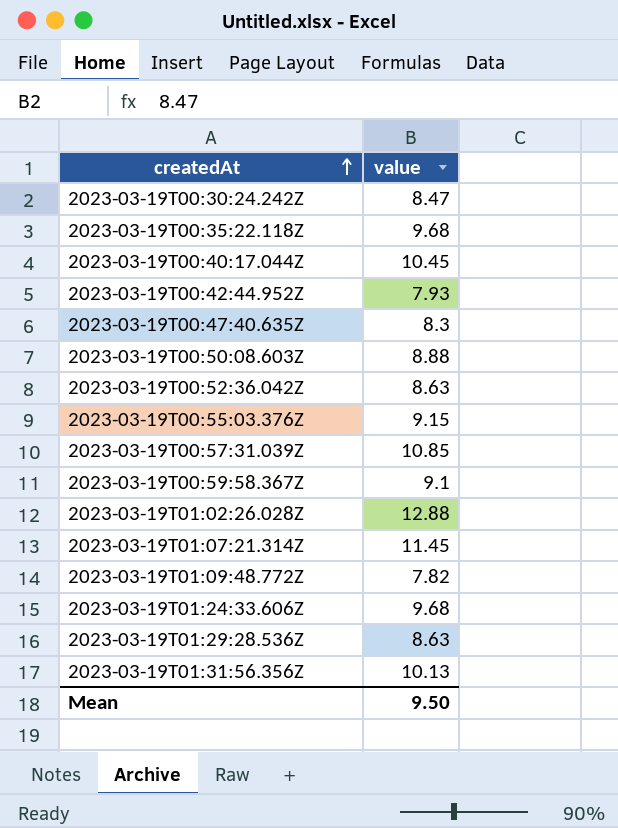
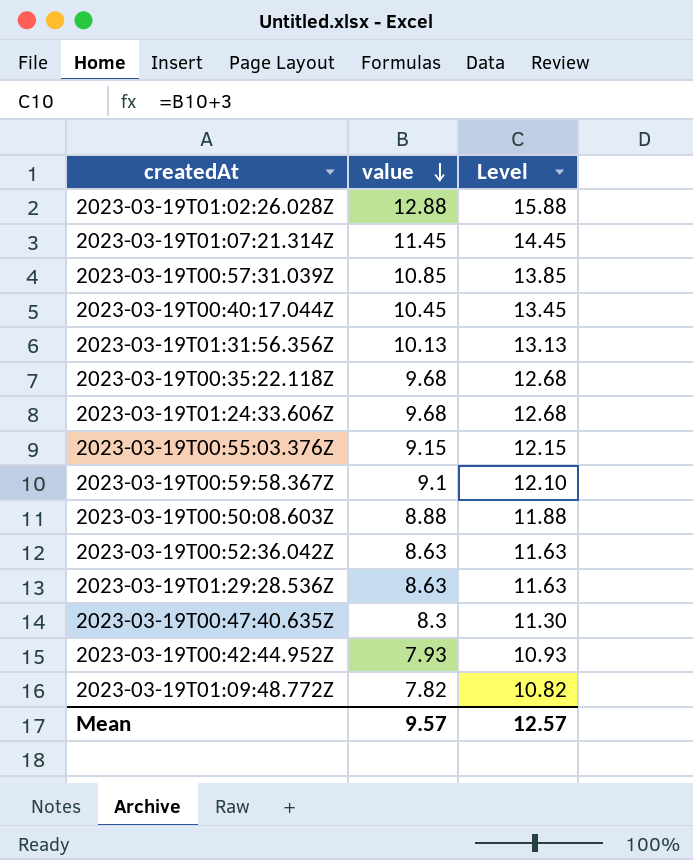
row order: createdAt ascending -> value descending
column Level | formula: none -> [value] + 3
row 2023-03-19T00:30:24.242Z: 8.47 -> none
Mean | value: 9.50 -> 9.57

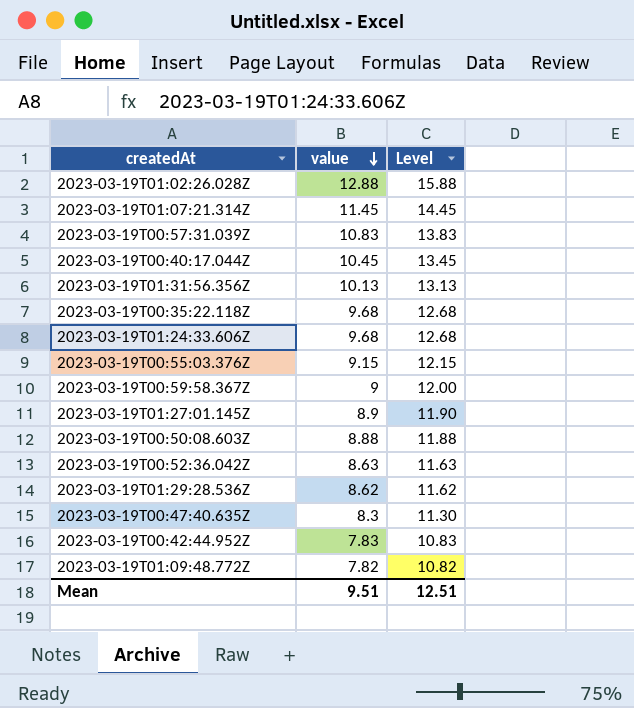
2023-03-19T00:57:31.039Z | value: 10.85 -> 10.83
2023-03-19T00:57:31.039Z | Level: 13.85 -> 13.83
2023-03-19T00:59:58.367Z | value: 9.1 -> 9
2023-03-19T00:59:58.367Z | Level: 12.10 -> 12.00
row 2023-03-19T01:27:01.145Z: none -> 8.9 | 11.90
2023-03-19T01:29:28.536Z | value: 8.63 -> 8.62
2023-03-19T01:29:28.536Z | Level: 11.63 -> 11.62
2023-03-19T00:42:44.952Z | value: 7.93 -> 7.83
2023-03-19T00:42:44.952Z | Level: 10.93 -> 10.83
Mean | value: 9.57 -> 9.51
Mean | Level: 12.57 -> 12.51

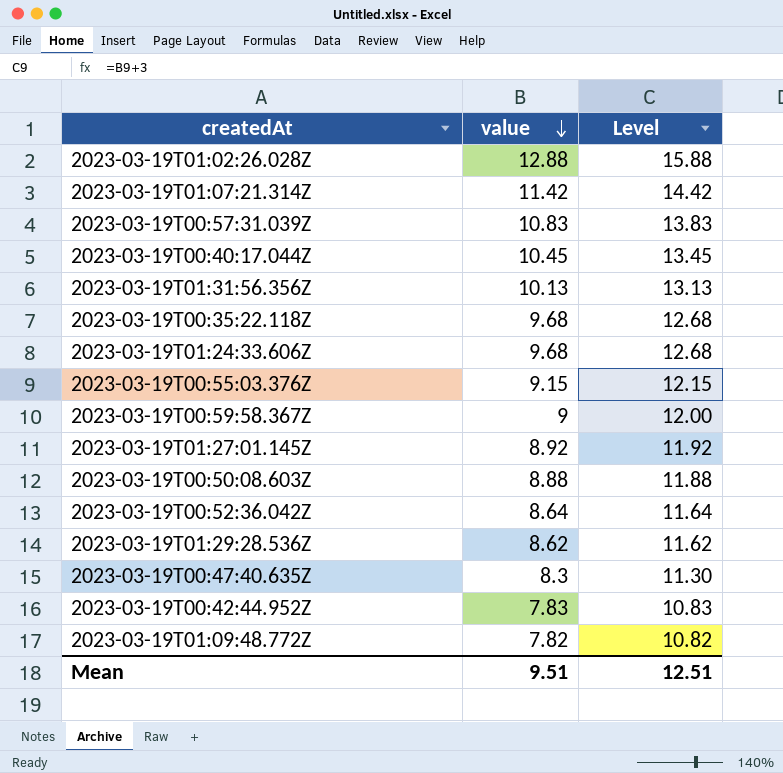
2023-03-19T01:07:21.314Z | value: 11.45 -> 11.42
2023-03-19T01:07:21.314Z | Level: 14.45 -> 14.42
2023-03-19T01:27:01.145Z | value: 8.9 -> 8.92
2023-03-19T01:27:01.145Z | Level: 11.90 -> 11.92
2023-03-19T00:52:36.042Z | value: 8.63 -> 8.64
2023-03-19T00:52:36.042Z | Level: 11.63 -> 11.64

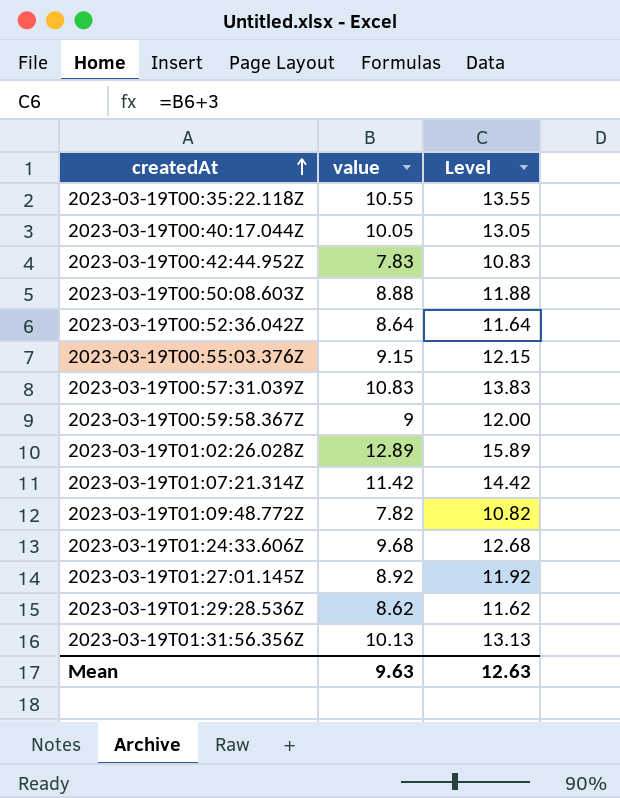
row order: value descending -> createdAt ascending
row 2023-03-19T00:47:40.635Z: 8.3 | 11.30 -> none
2023-03-19T00:35:22.118Z | value: 9.68 -> 10.55
2023-03-19T00:35:22.118Z | Level: 12.68 -> 13.55
2023-03-19T00:40:17.044Z | value: 10.45 -> 10.05
2023-03-19T00:40:17.044Z | Level: 13.45 -> 13.05
2023-03-19T01:02:26.028Z | value: 12.88 -> 12.89
2023-03-19T01:02:26.028Z | Level: 15.88 -> 15.89
Mean | value: 9.51 -> 9.63
Mean | Level: 12.51 -> 12.63

